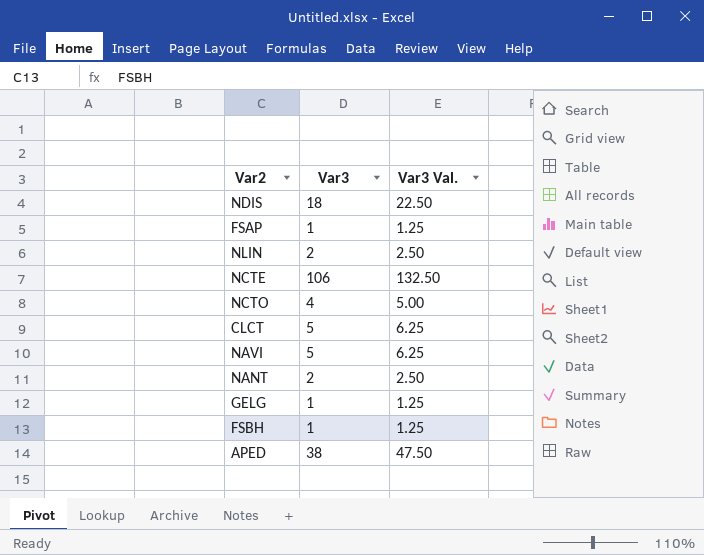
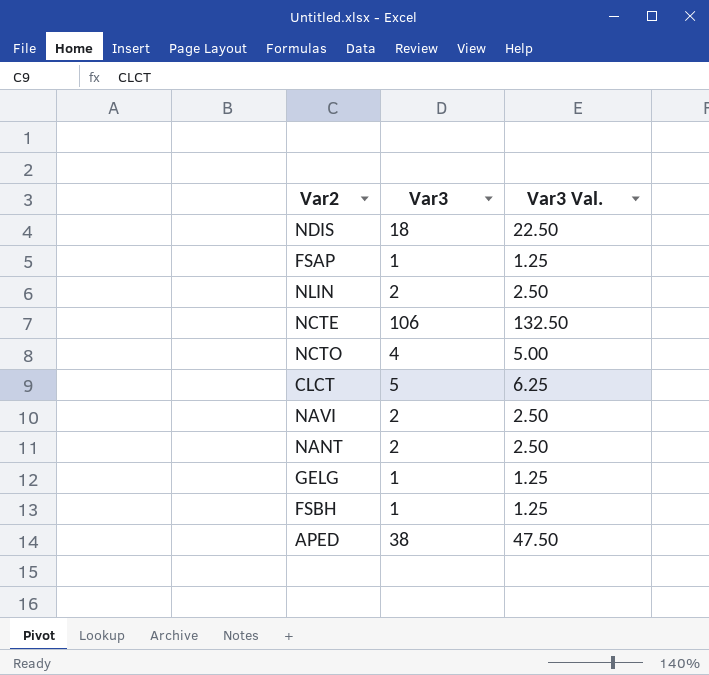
NAVI | Var3: 5 -> 2
NAVI | Var3 Val.: 6.25 -> 2.50

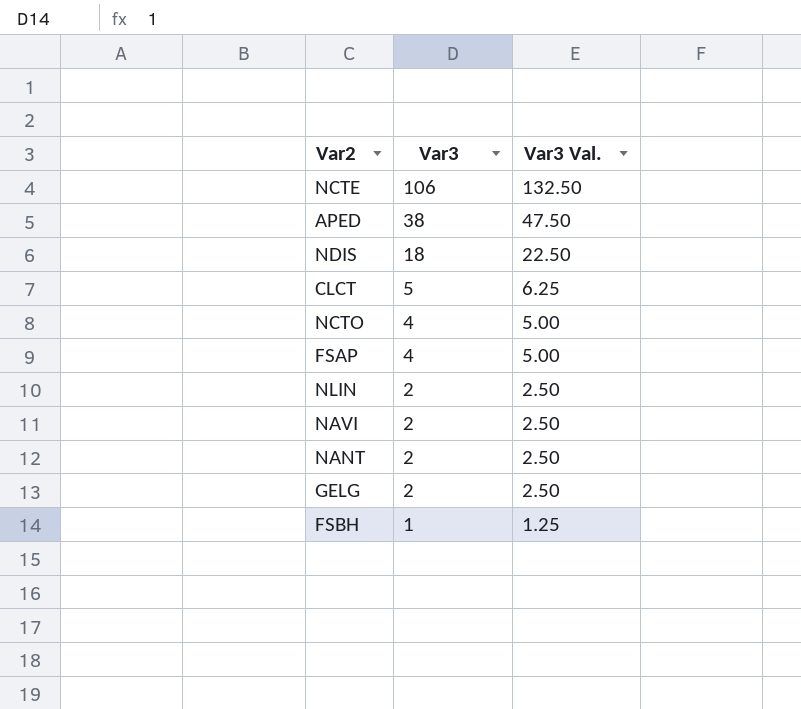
row order: none -> Var3 descending
FSAP | Var3: 1 -> 4
FSAP | Var3 Val.: 1.25 -> 5.00
GELG | Var3: 1 -> 2
GELG | Var3 Val.: 1.25 -> 2.50

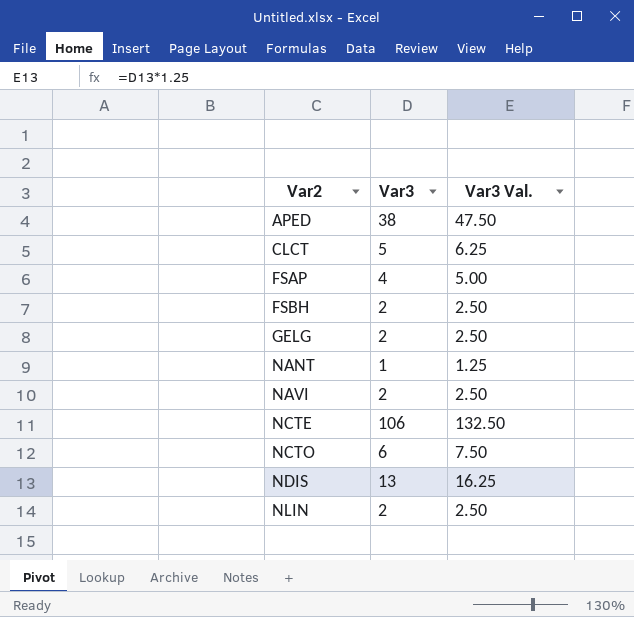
row order: Var3 descending -> Var2 ascending
FSBH | Var3: 1 -> 2
FSBH | Var3 Val.: 1.25 -> 2.50
NANT | Var3: 2 -> 1
NANT | Var3 Val.: 2.50 -> 1.25
NCTO | Var3: 4 -> 6
NCTO | Var3 Val.: 5.00 -> 7.50
NDIS | Var3: 18 -> 13
NDIS | Var3 Val.: 22.50 -> 16.25

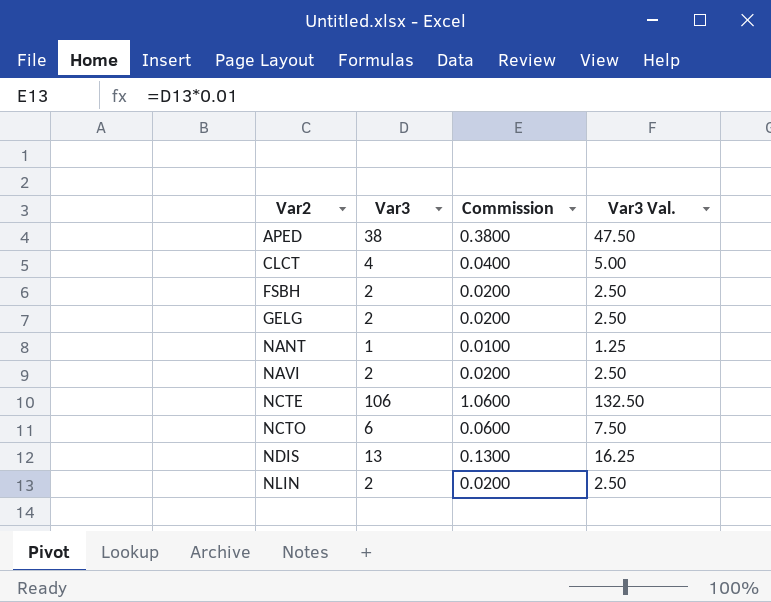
column Commission | formula: none -> [Var3] * 0.01
row FSAP: 4 | 5.00 -> none
CLCT | Var3: 5 -> 4
CLCT | Var3 Val.: 6.25 -> 5.00

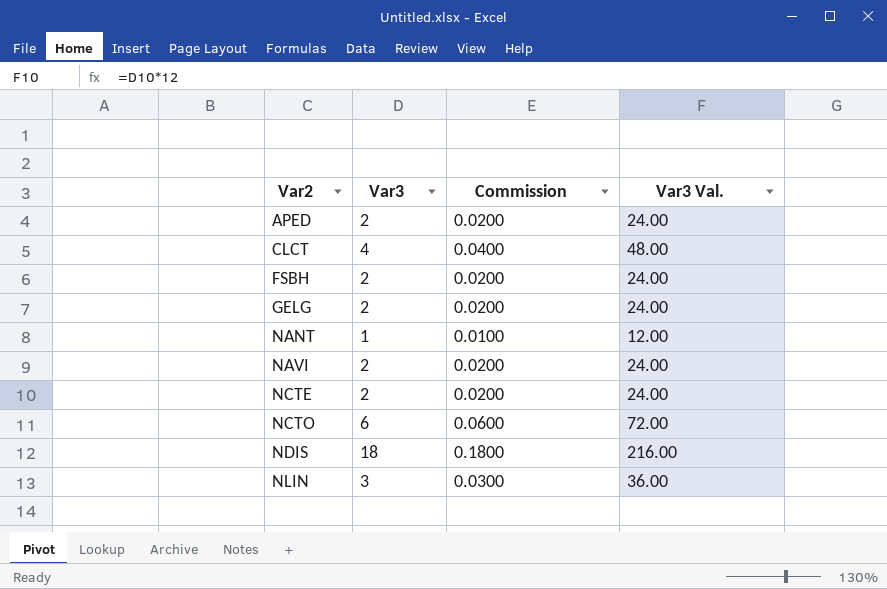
column Var3 Val. | formula: [Var3] * 1.25 -> [Var3] * 12
APED | Var3: 38 -> 2
APED | Commission: 0.3800 -> 0.0200
NCTE | Var3: 106 -> 2
NCTE | Commission: 1.0600 -> 0.0200
NDIS | Var3: 13 -> 18
NDIS | Commission: 0.1300 -> 0.1800
NLIN | Var3: 2 -> 3
NLIN | Commission: 0.0200 -> 0.0300

